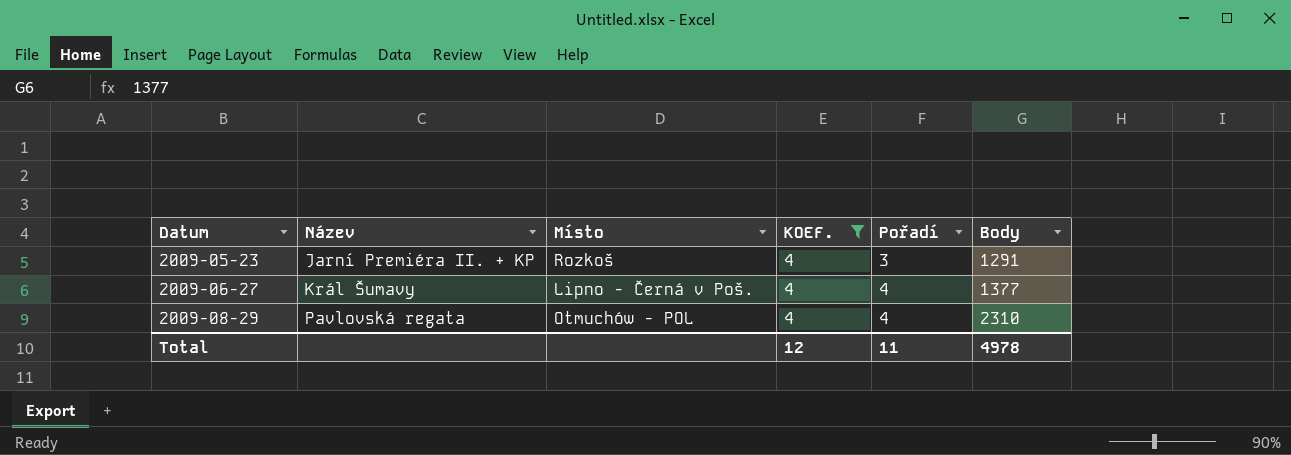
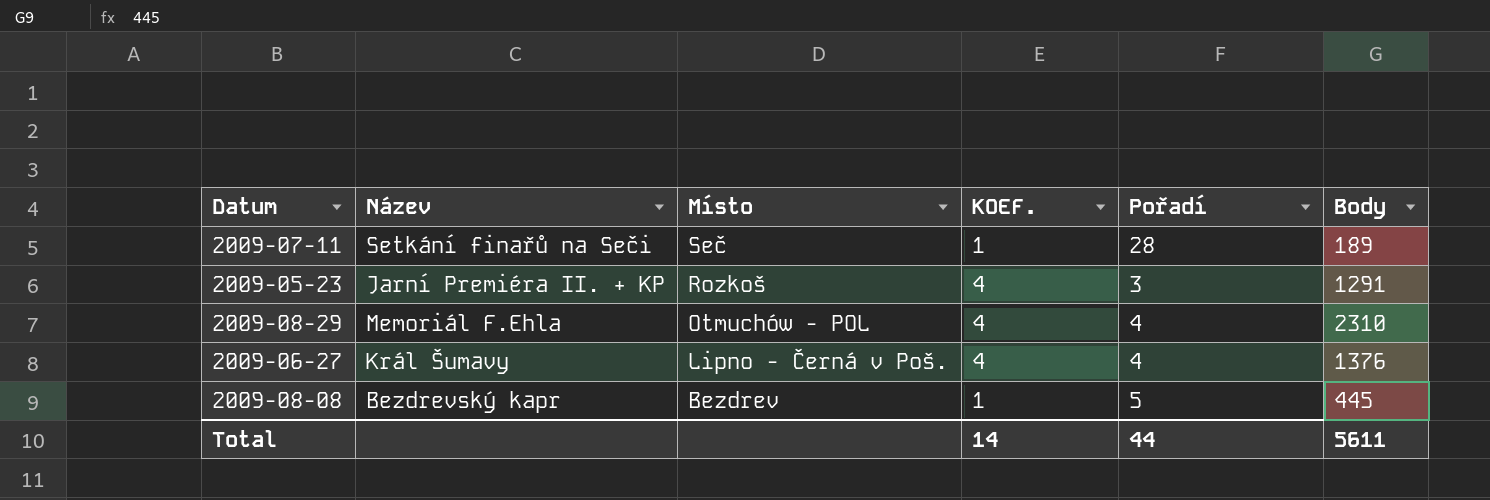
filter: KOEF. = 4 -> none
row order: Datum ascending -> Místo descending
2009-08-29 | Název: Pavlovská regata -> Memoriál F.Ehla
2009-06-27 | Body: 1377 -> 1376
Total | KOEF.: 12 -> 14
Total | Pořadí: 11 -> 44
Total | Body: 4978 -> 5611

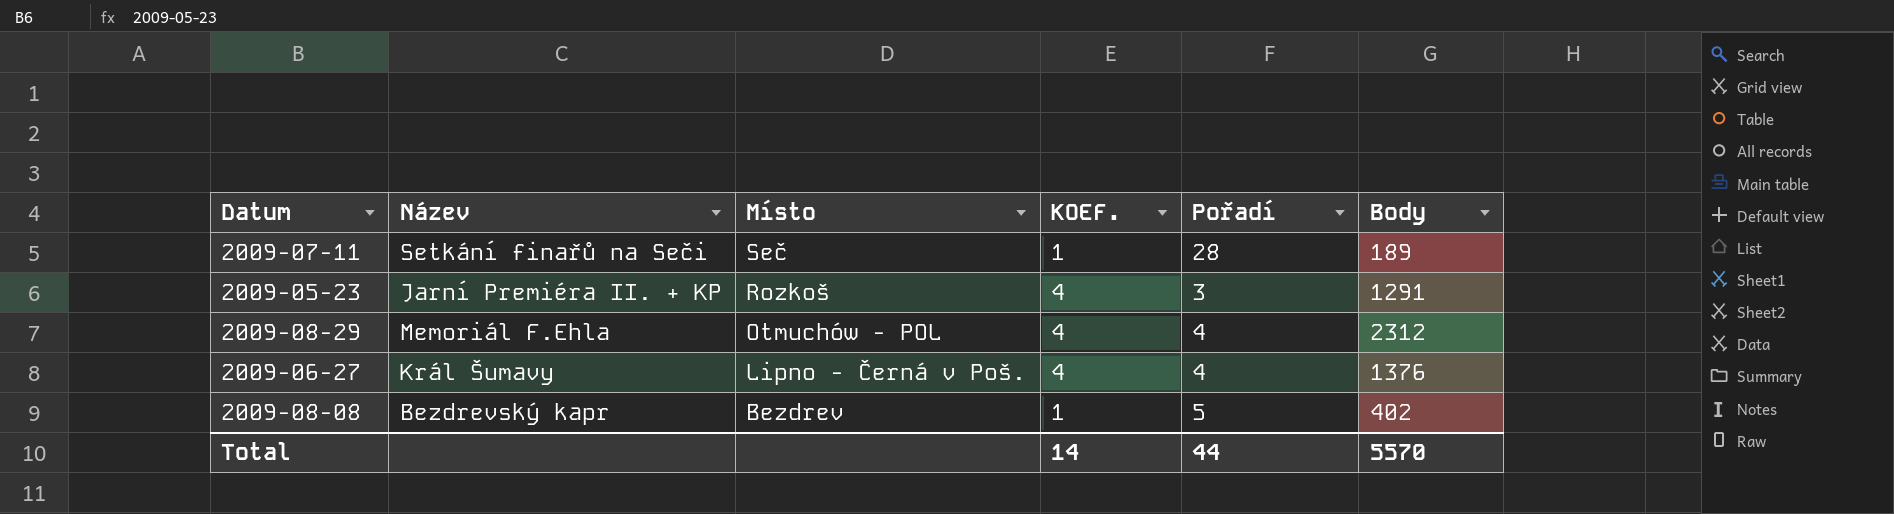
2009-08-29 | Body: 2310 -> 2312
2009-08-08 | Body: 445 -> 402
Total | Body: 5611 -> 5570

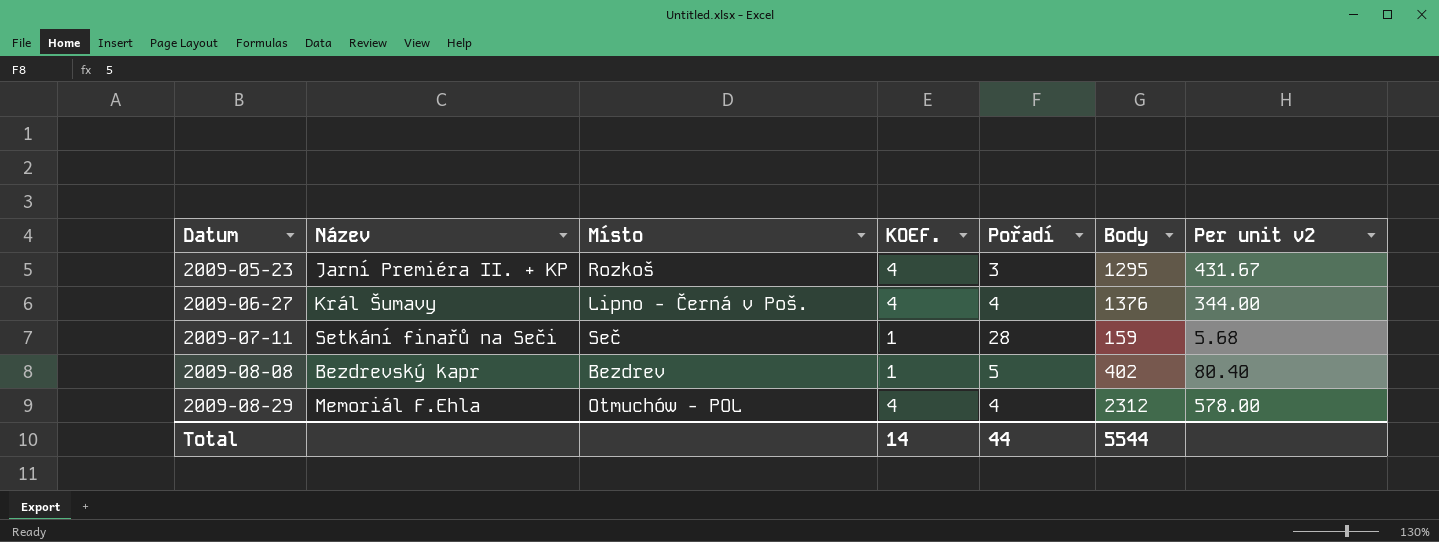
row order: Místo descending -> Datum ascending
column Per unit v2 | formula: none -> [Body] / [Pořadí]
2009-05-23 | Body: 1291 -> 1295
2009-07-11 | Body: 189 -> 159
Total | Body: 5570 -> 5544

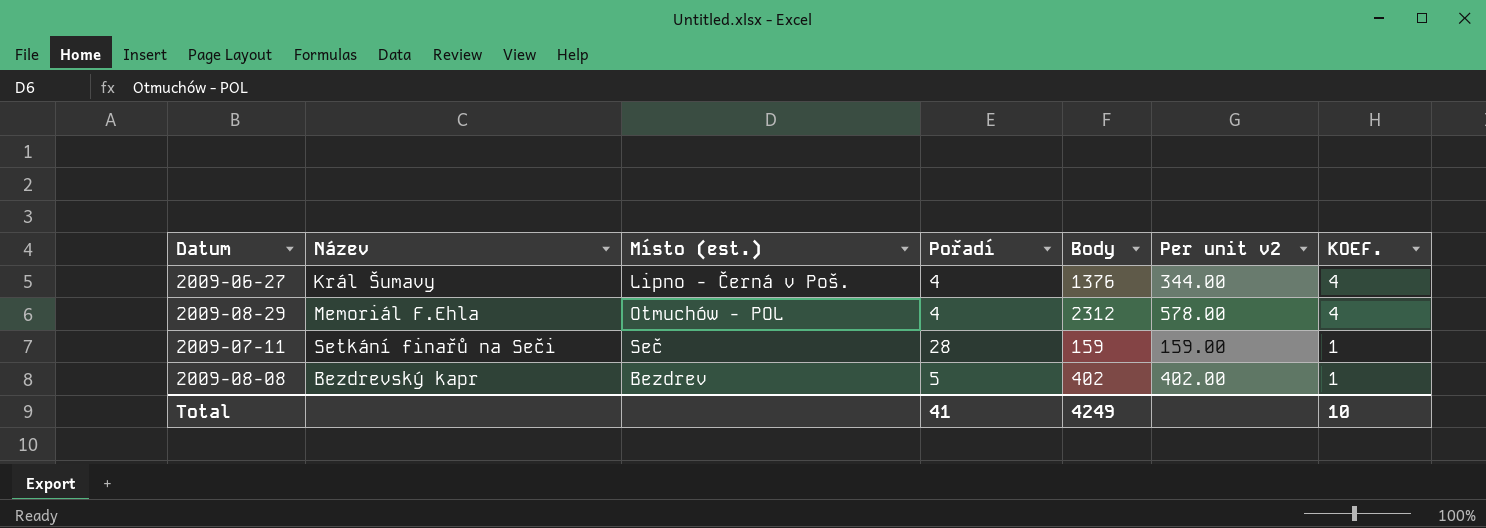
row order: Datum ascending -> KOEF. descending
column name: Místo -> Místo (est.)
column Per unit v2 | formula: [Body] / [Pořadí] -> [Body] / [KOEF.]
column KOEF. | position: 4 -> 7
row 2009-05-23: Jarní Premiéra II. + KP | Rozkoš | 4 | 3 | 1295 | 431.67 -> none
Total | Pořadí: 44 -> 41
Total | Body: 5544 -> 4249
Total | KOEF.: 14 -> 10

